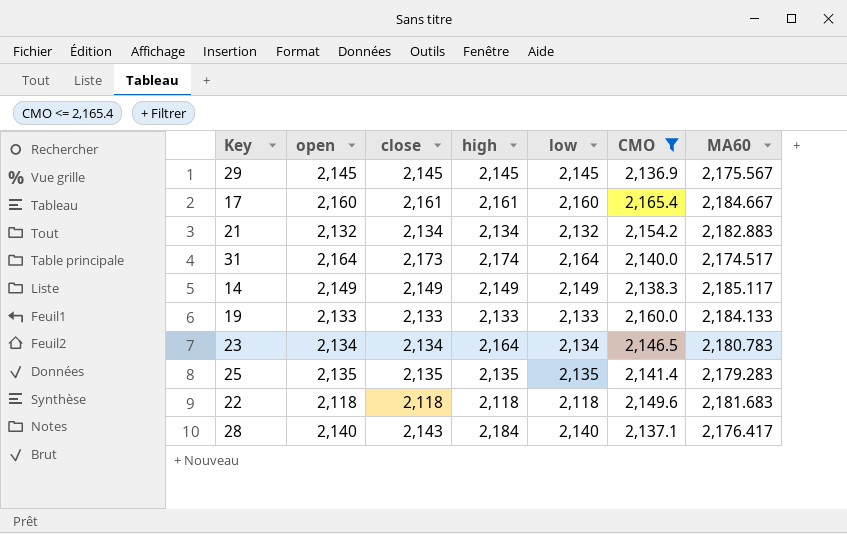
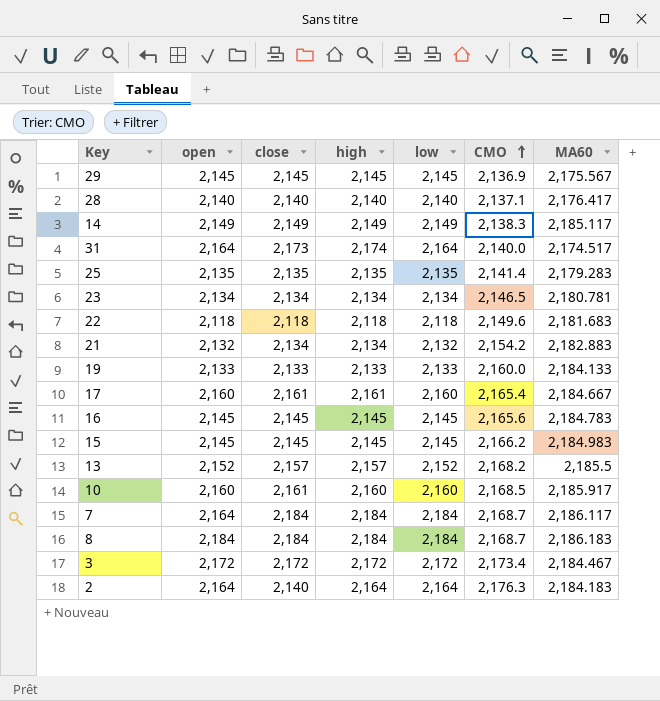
filter: CMO <= 2,165.4 -> none
row order: none -> CMO ascending
28 | close: 2,143 -> 2,140
28 | high: 2,184 -> 2,140
23 | high: 2,164 -> 2,134
23 | MA60: 2,180.783 -> 2,180.781

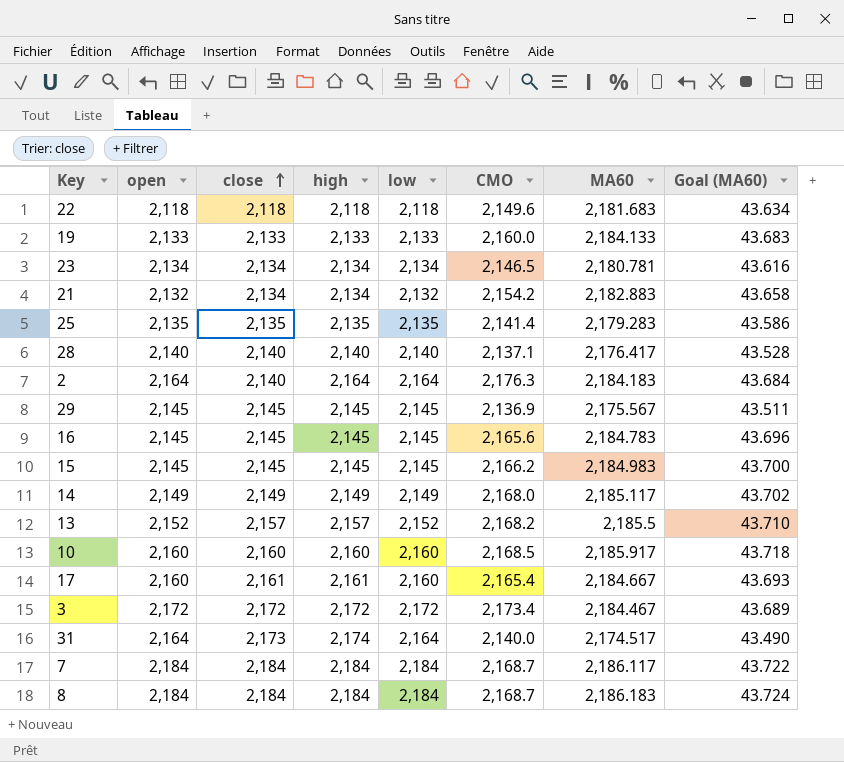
row order: CMO ascending -> close ascending
column Goal (MA60) | formula: none -> [MA60] * 0.02
14 | CMO: 2,138.3 -> 2,168.0
10 | close: 2,161 -> 2,160
7 | open: 2,164 -> 2,184

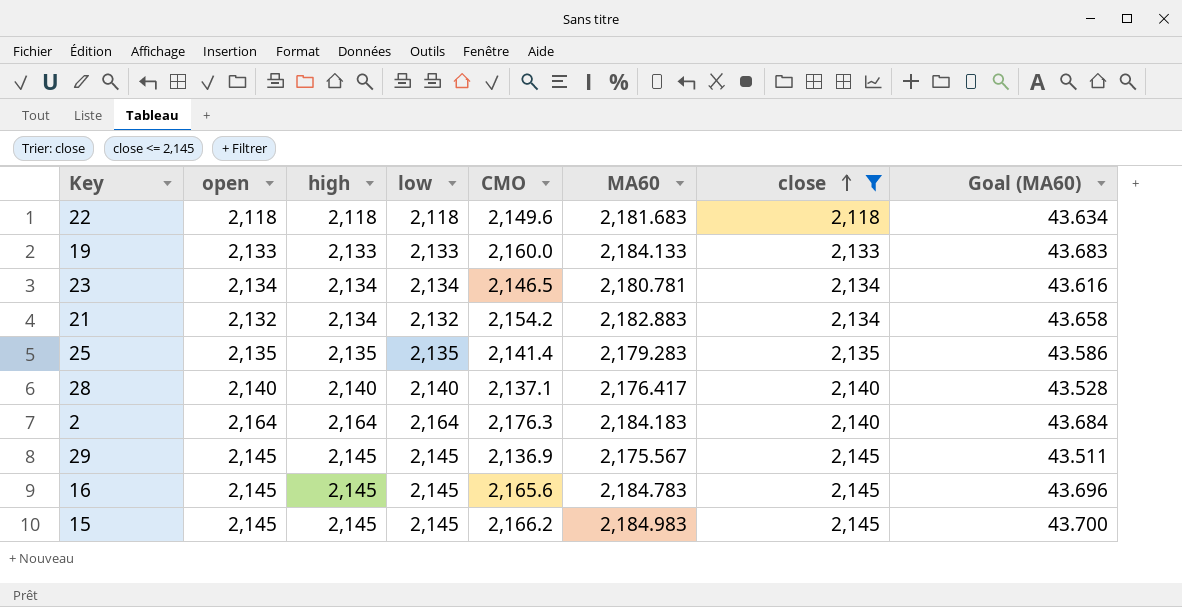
filter: none -> close <= 2,145
column close | position: 3 -> 7

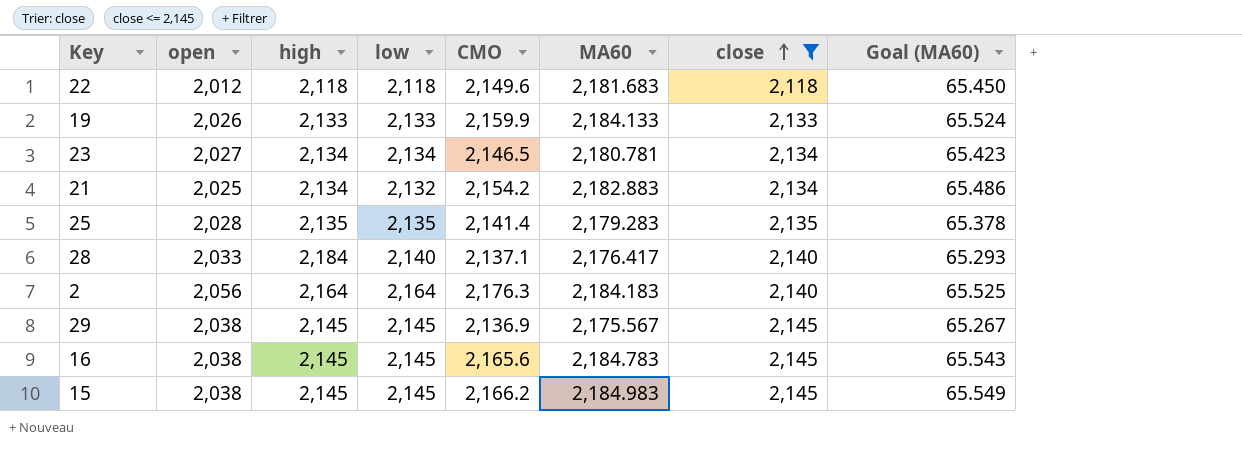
column Goal (MA60) | formula: [MA60] * 0.02 -> [MA60] * 0.03
22 | open: 2,118 -> 2,012
19 | open: 2,133 -> 2,026
19 | CMO: 2,160.0 -> 2,159.9
23 | open: 2,134 -> 2,027
21 | open: 2,132 -> 2,025
25 | open: 2,135 -> 2,028
28 | open: 2,140 -> 2,033
28 | high: 2,140 -> 2,184
2 | open: 2,164 -> 2,056
29 | open: 2,145 -> 2,038
16 | open: 2,145 -> 2,038
15 | open: 2,145 -> 2,038

